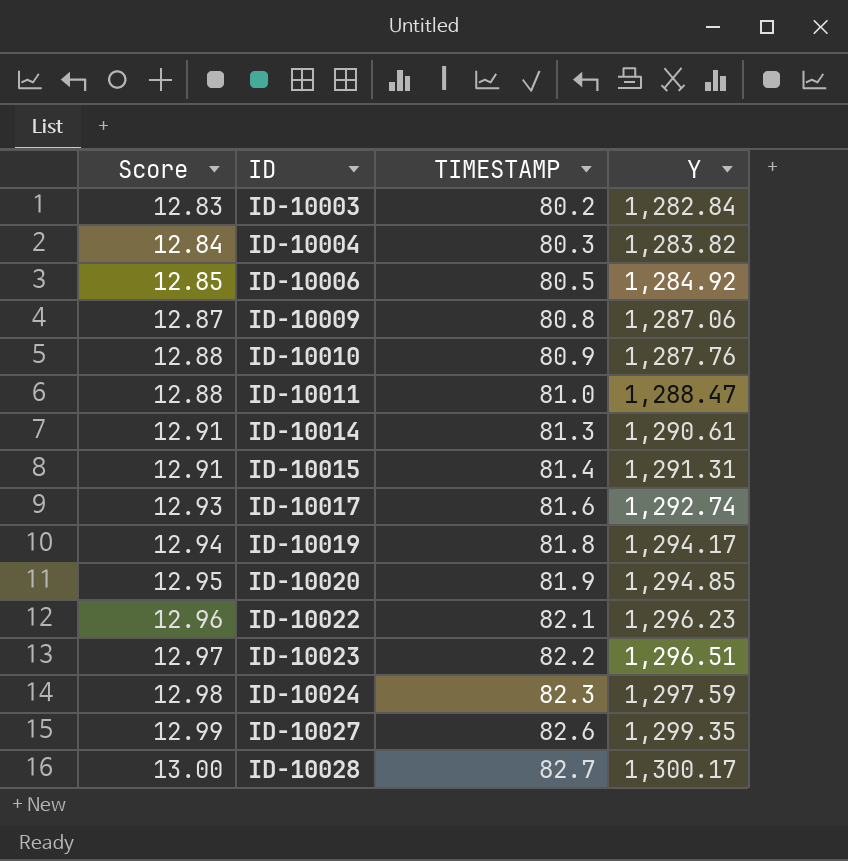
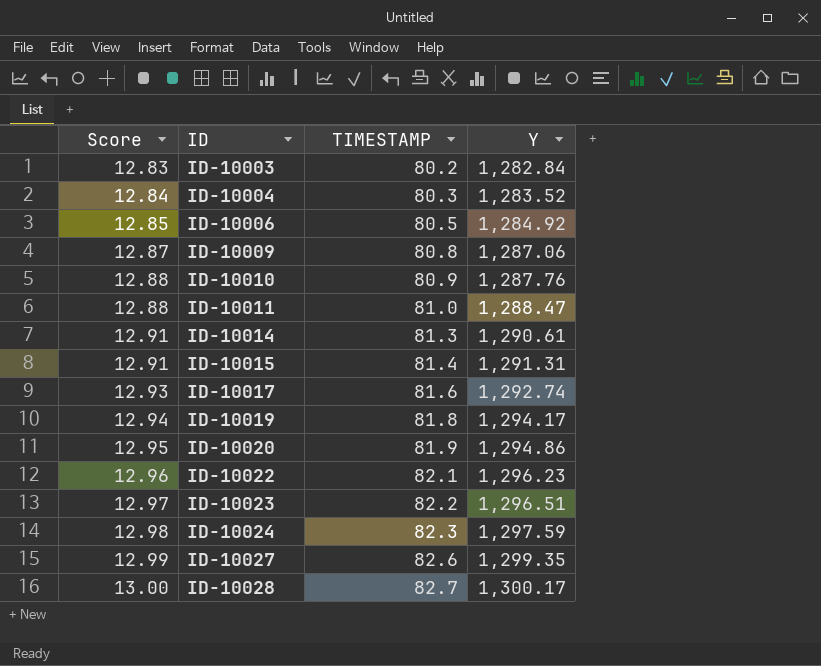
ID-10004 | Y: 1,283.82 -> 1,283.52
ID-10020 | Y: 1,294.85 -> 1,294.86

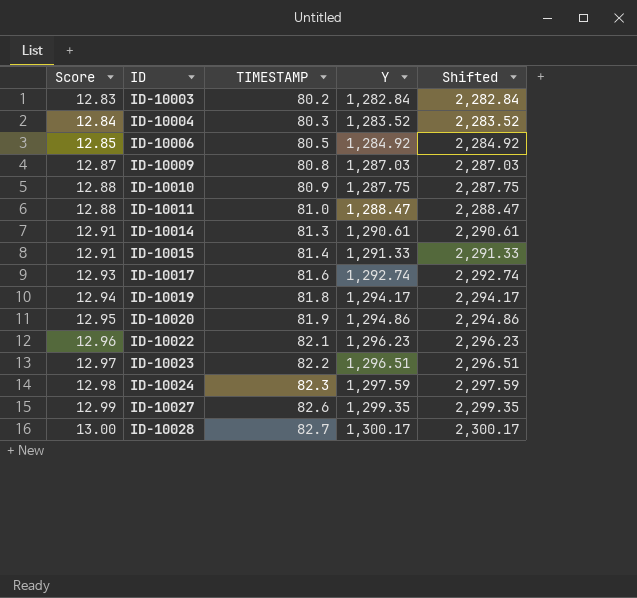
column Shifted | formula: none -> [Y] + 1000
ID-10009 | Y: 1,287.06 -> 1,287.03
ID-10010 | Y: 1,287.76 -> 1,287.75
ID-10015 | Y: 1,291.31 -> 1,291.33

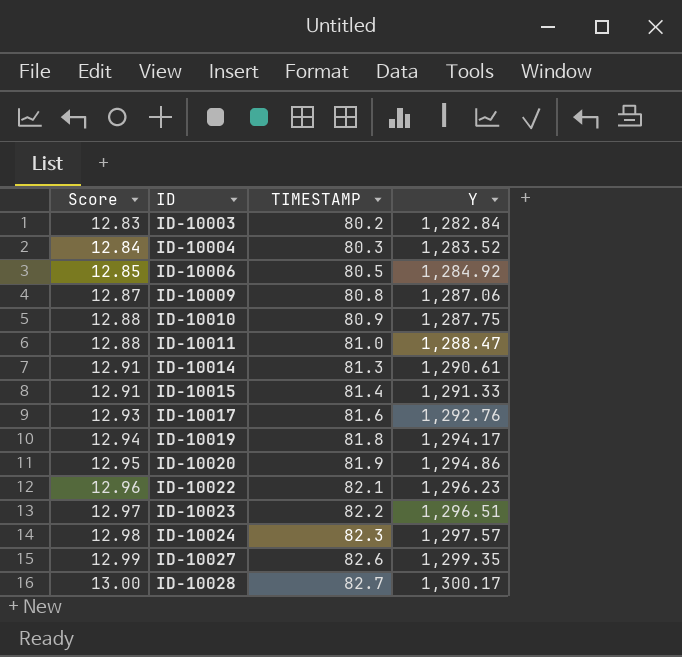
column Shifted | formula: [Y] + 1000 -> none
ID-10009 | Y: 1,287.03 -> 1,287.06
ID-10017 | Y: 1,292.74 -> 1,292.76
ID-10024 | Y: 1,297.59 -> 1,297.57

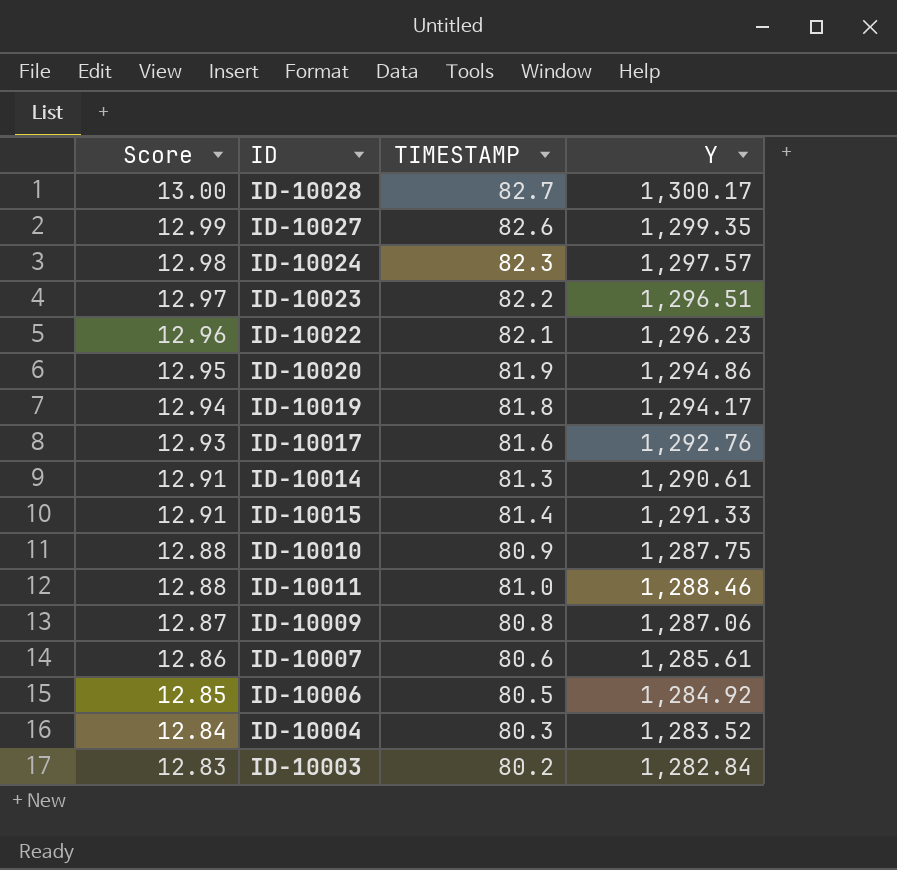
row order: Score ascending -> Score descending
ID-10011 | Y: 1,288.47 -> 1,288.46
row ID-10007: none -> 12.86 | 80.6 | 1,285.61

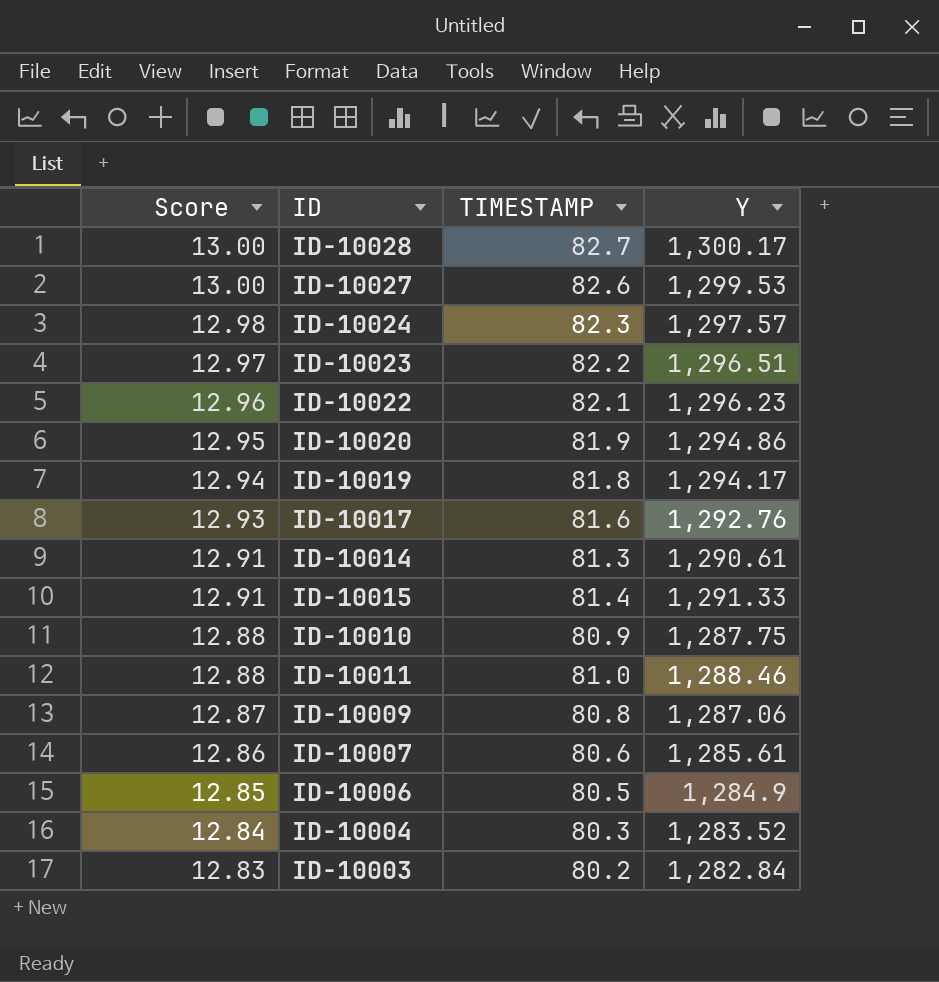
ID-10027 | Score: 12.99 -> 13.00
ID-10027 | Y: 1,299.35 -> 1,299.53
ID-10006 | Y: 1,284.92 -> 1,284.9

